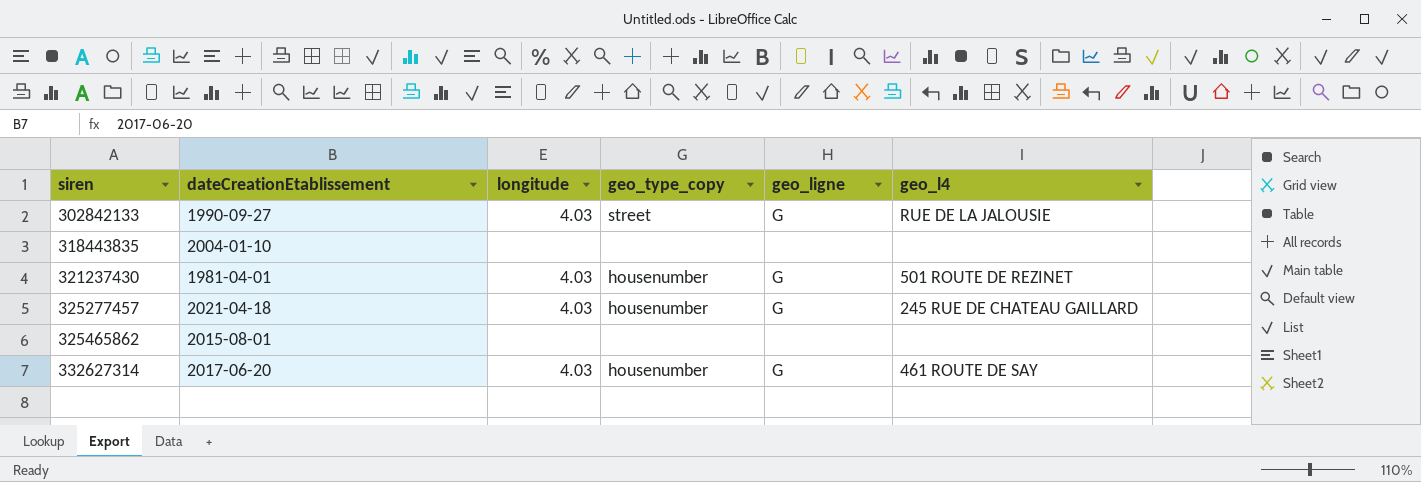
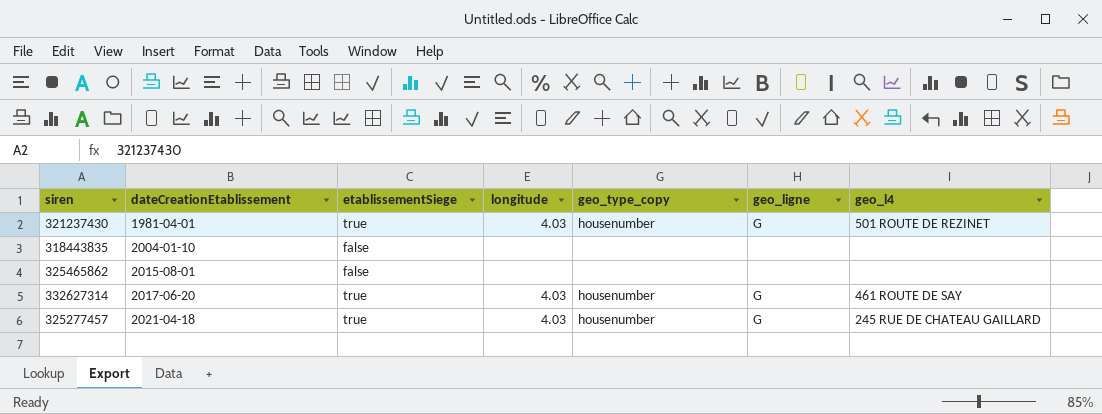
row order: siren ascending -> dateCreationEtablissement ascending
column etablissementSiege | position: none -> 3
row 302842133: 1990-09-27 | 4.03 | street | G | RUE DE LA JALOUSIE -> none

